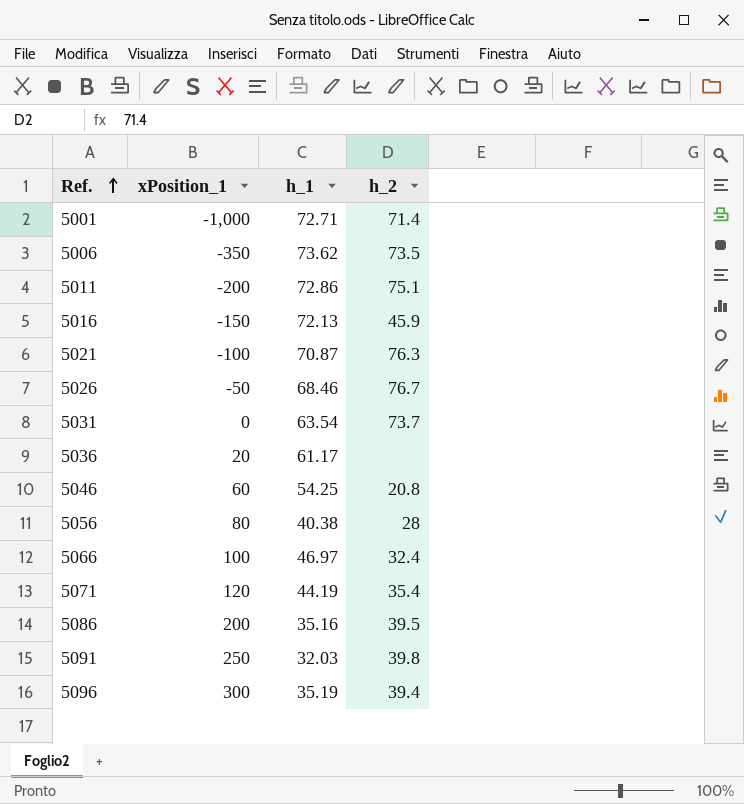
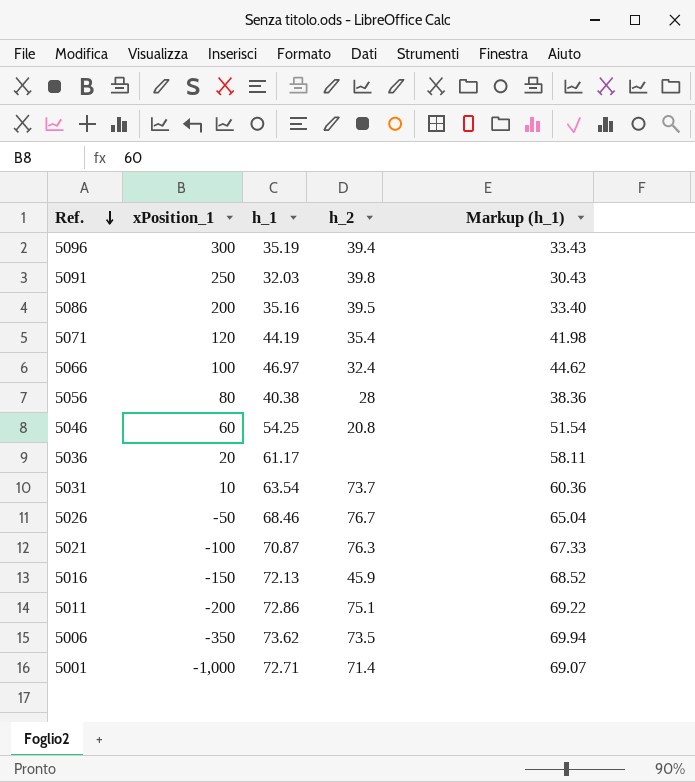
row order: Ref. ascending -> Ref. descending
column Markup (h_1) | formula: none -> [h_1] * 0.95
5031 | xPosition_1: 0 -> 10

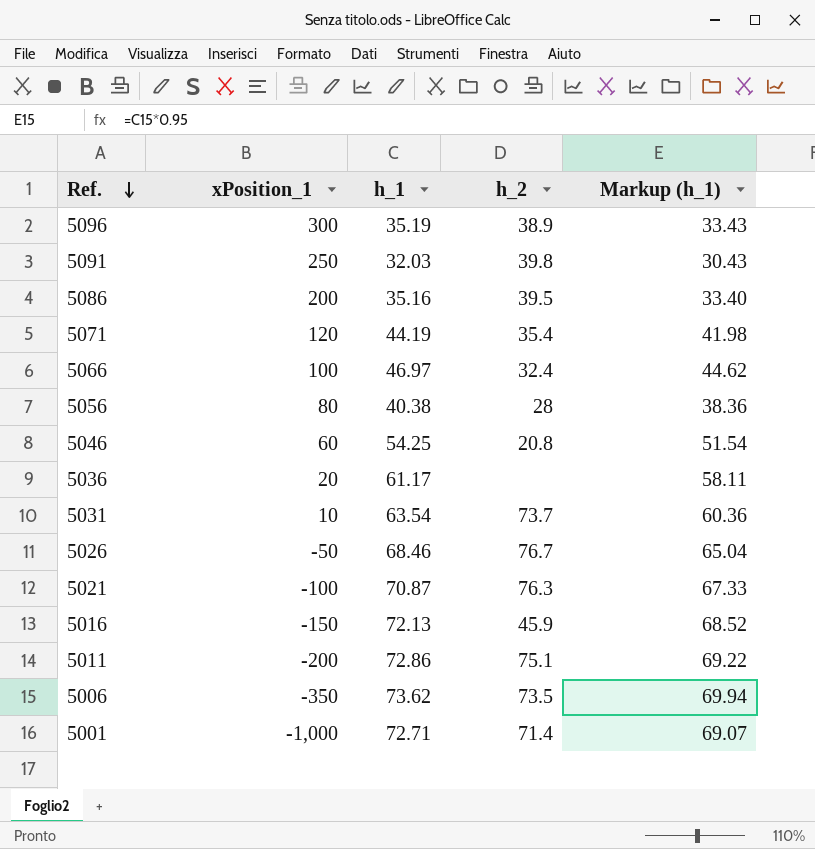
5096 | h_2: 39.4 -> 38.9

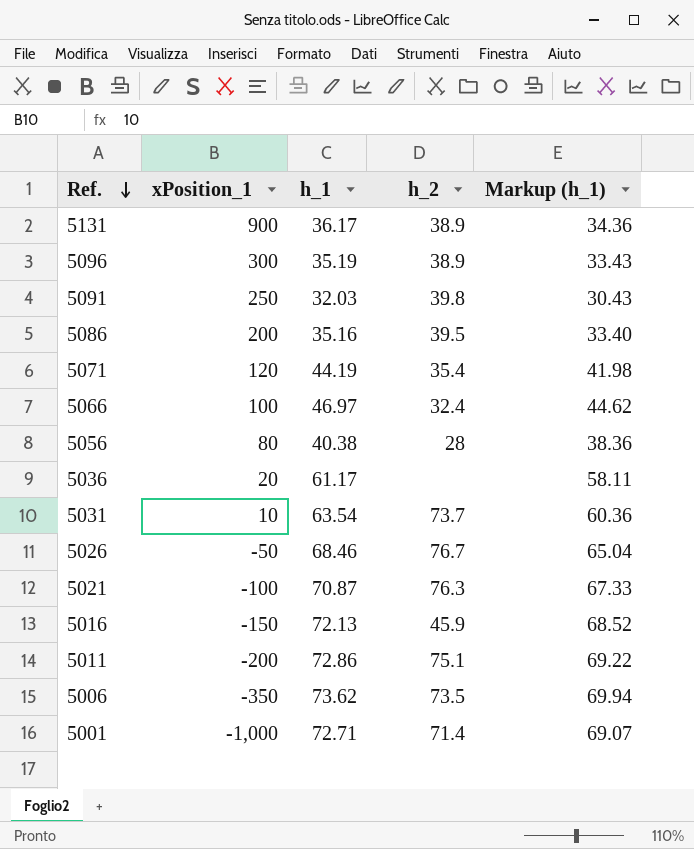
row 5046: 60 | 54.25 | 20.8 | 51.54 -> none
row 5131: none -> 900 | 36.17 | 38.9 | 34.36

